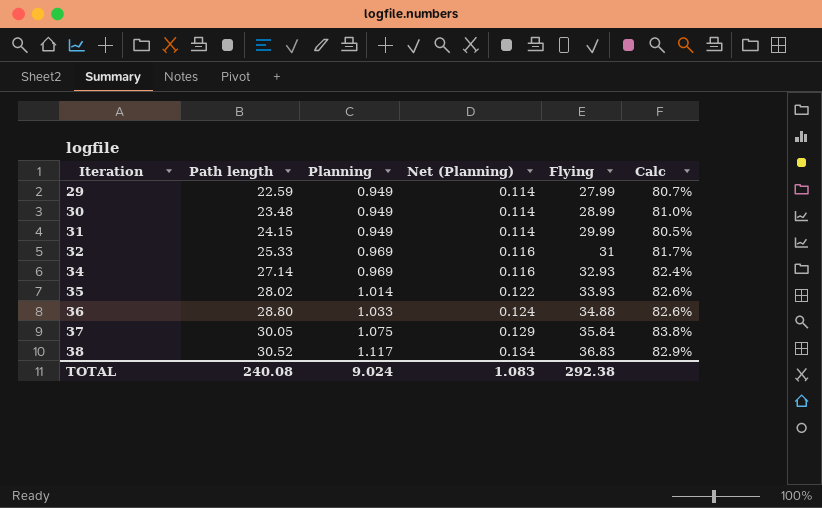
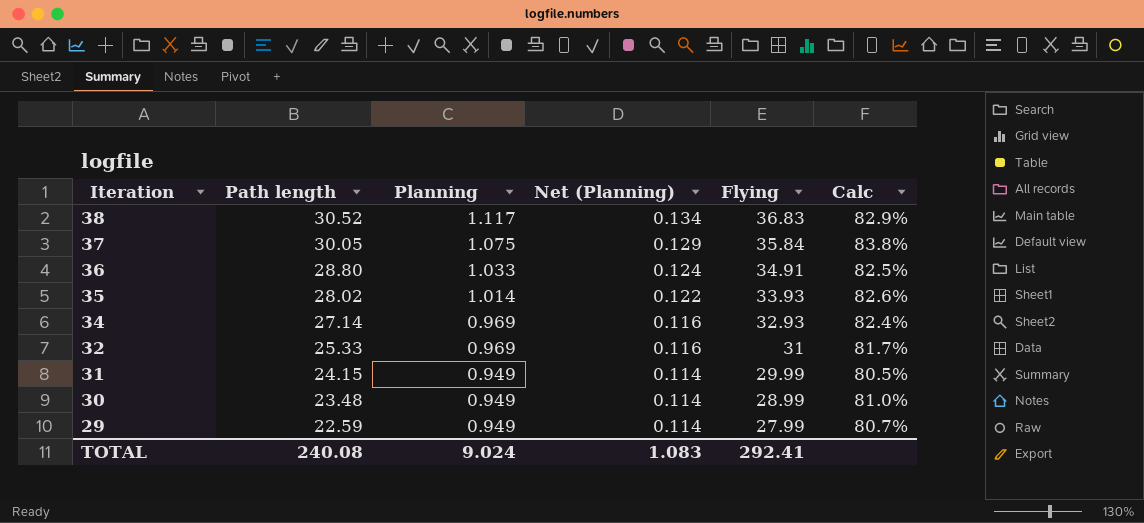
row order: Iteration ascending -> Iteration descending
36 | Flying: 34.88 -> 34.91
36 | Calc: 82.6% -> 82.5%
TOTAL | Flying: 292.38 -> 292.41

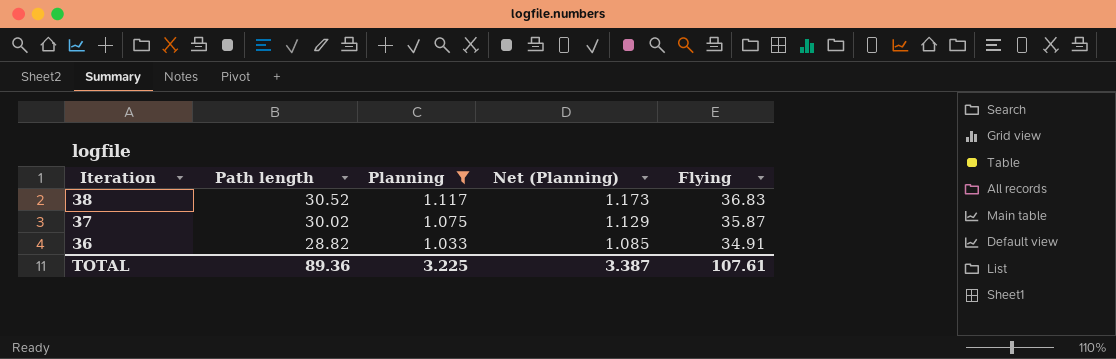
filter: none -> Planning >= 1.033
column Calc | formula: [Path length] / [Flying] -> none
column Net (Planning) | formula: [Planning] * 0.12 -> [Planning] * 1.05
37 | Path length: 30.05 -> 30.02
37 | Flying: 35.84 -> 35.87
36 | Path length: 28.80 -> 28.82
TOTAL | Path length: 240.08 -> 89.36
TOTAL | Planning: 9.024 -> 3.225
TOTAL | Net (Planning): 1.083 -> 3.387
TOTAL | Flying: 292.41 -> 107.61

